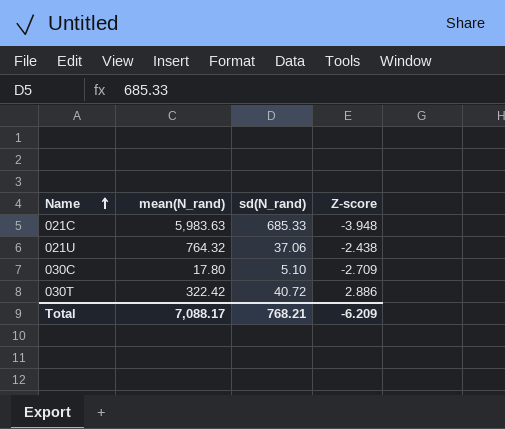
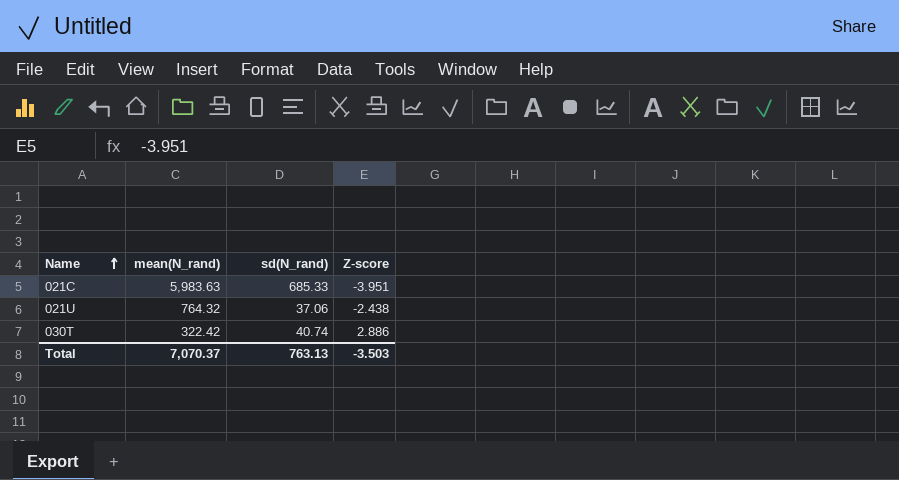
row 030C: 17.80 | 5.10 | -2.709 -> none
021C | Z-score: -3.948 -> -3.951
030T | sd(N_rand): 40.72 -> 40.74
Total | mean(N_rand): 7,088.17 -> 7,070.37
Total | sd(N_rand): 768.21 -> 763.13
Total | Z-score: -6.209 -> -3.503

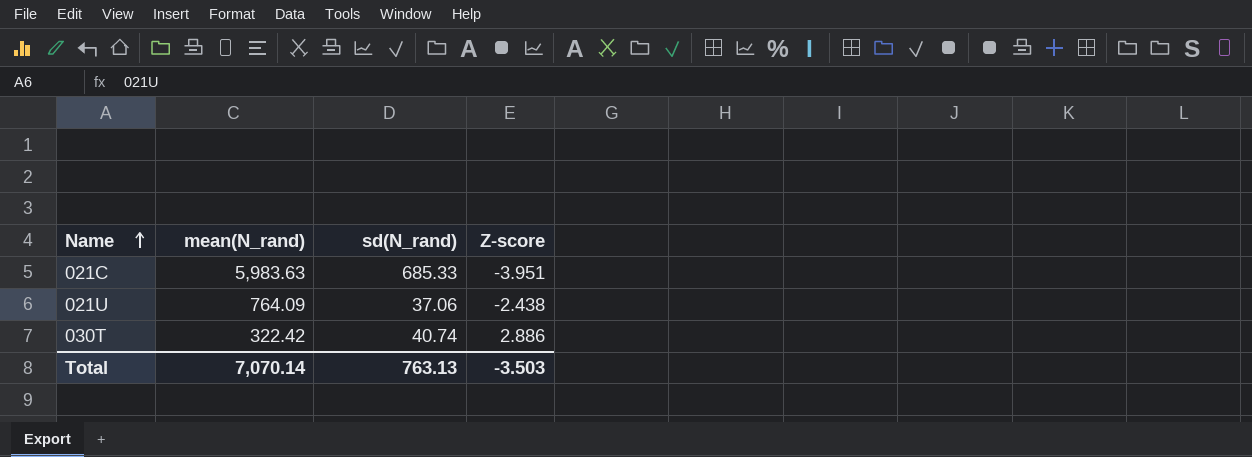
021U | mean(N_rand): 764.32 -> 764.09
Total | mean(N_rand): 7,070.37 -> 7,070.14

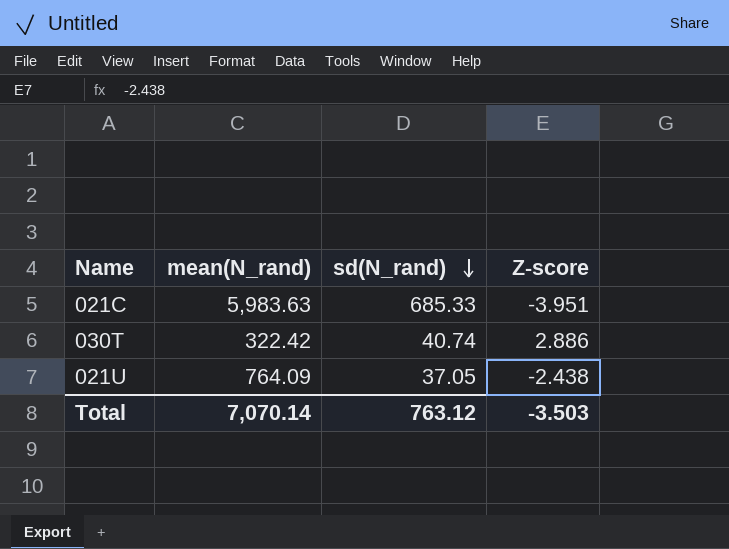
row order: Name ascending -> sd(N_rand) descending
021U | sd(N_rand): 37.06 -> 37.05
Total | sd(N_rand): 763.13 -> 763.12

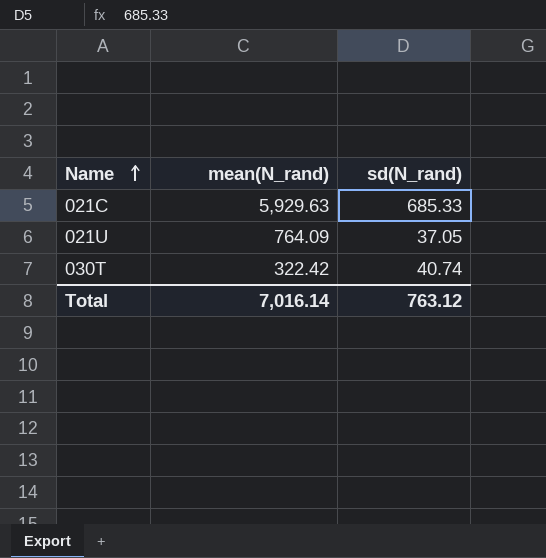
row order: sd(N_rand) descending -> Name ascending
column Z-score | position: 4 -> none
021C | mean(N_rand): 5,983.63 -> 5,929.63
Total | mean(N_rand): 7,070.14 -> 7,016.14

